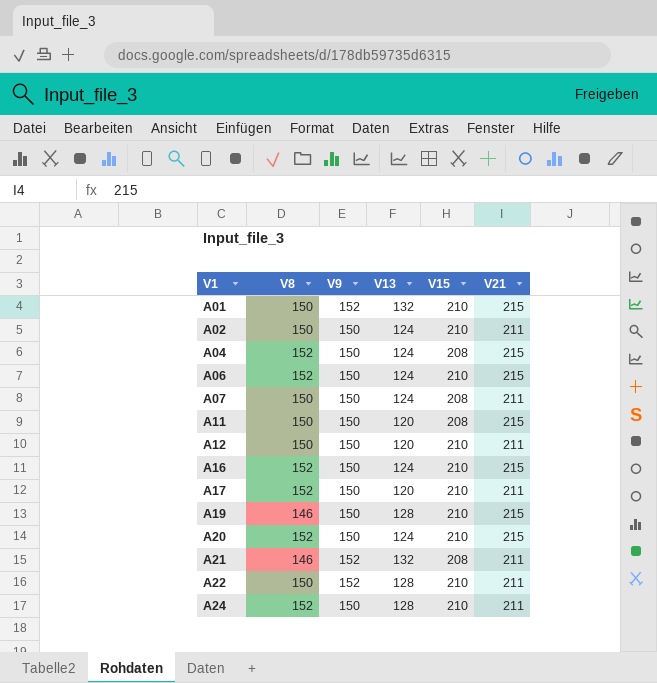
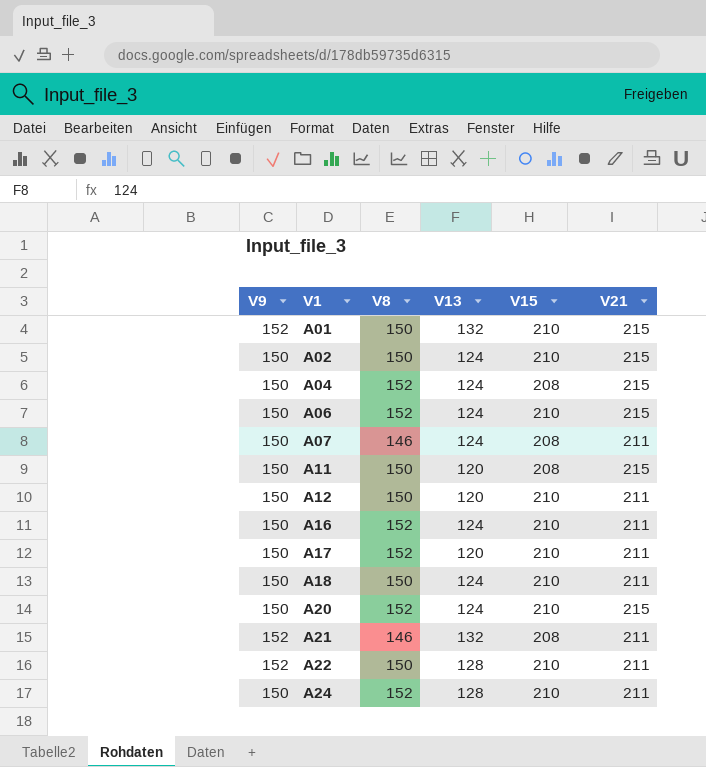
column V9 | position: 3 -> 1
row A19: 146 | 150 | 128 | 210 | 215 -> none
A02 | V21: 211 -> 215
A07 | V8: 150 -> 146
A16 | V21: 215 -> 211
row A18: none -> 150 | 150 | 124 | 210 | 211

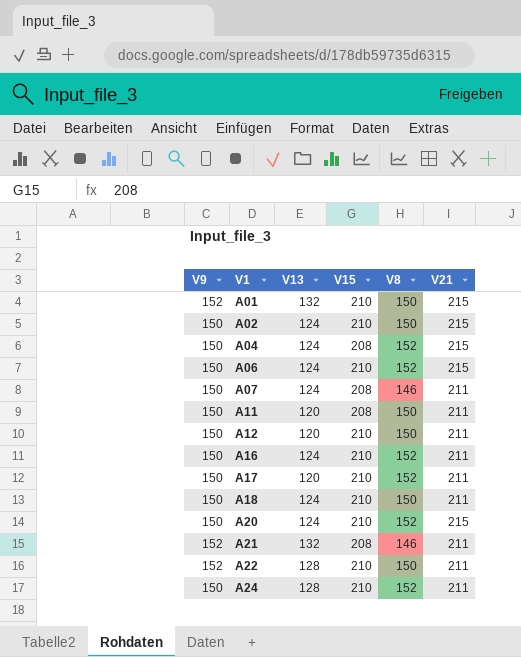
column V8 | position: 3 -> 5
A11 | V21: 215 -> 211

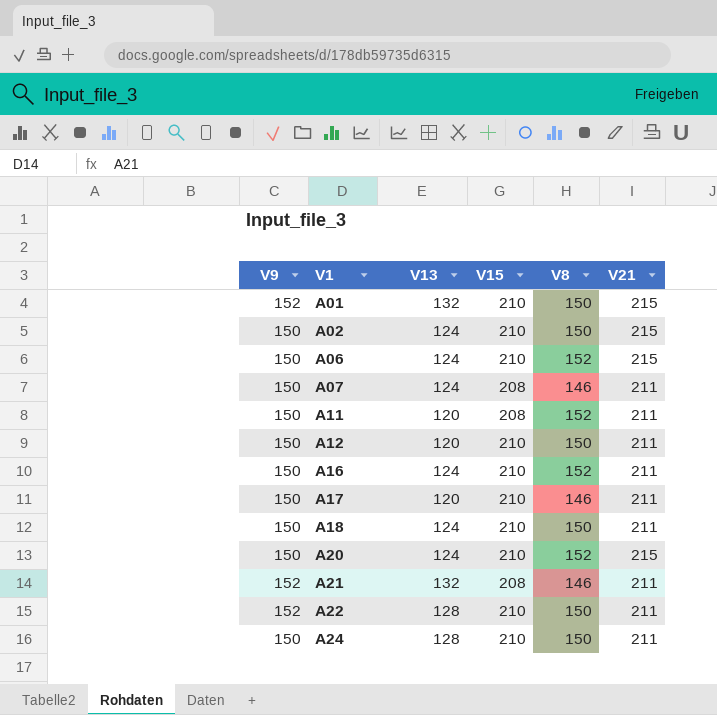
row A04: 150 | 124 | 208 | 152 | 215 -> none
A11 | V8: 150 -> 152
A17 | V8: 152 -> 146
A24 | V8: 152 -> 150

